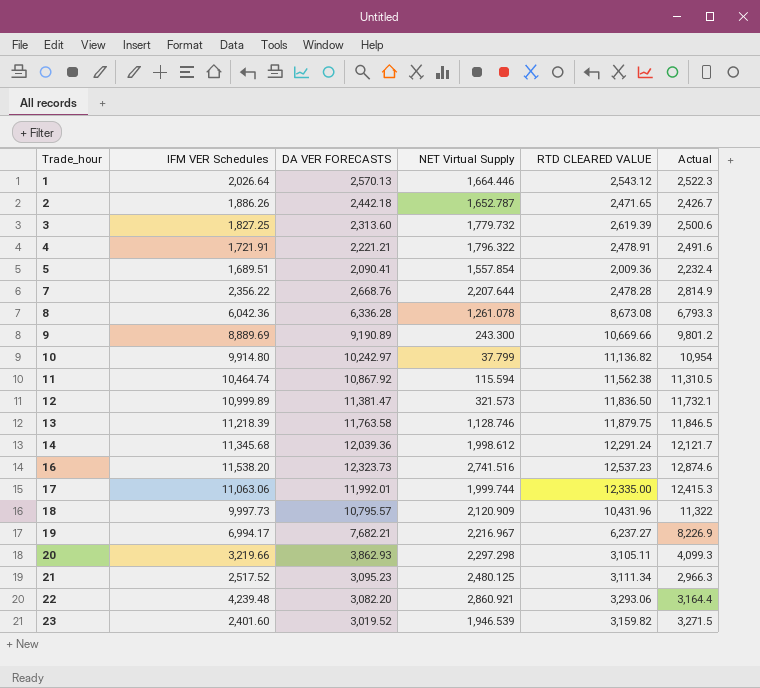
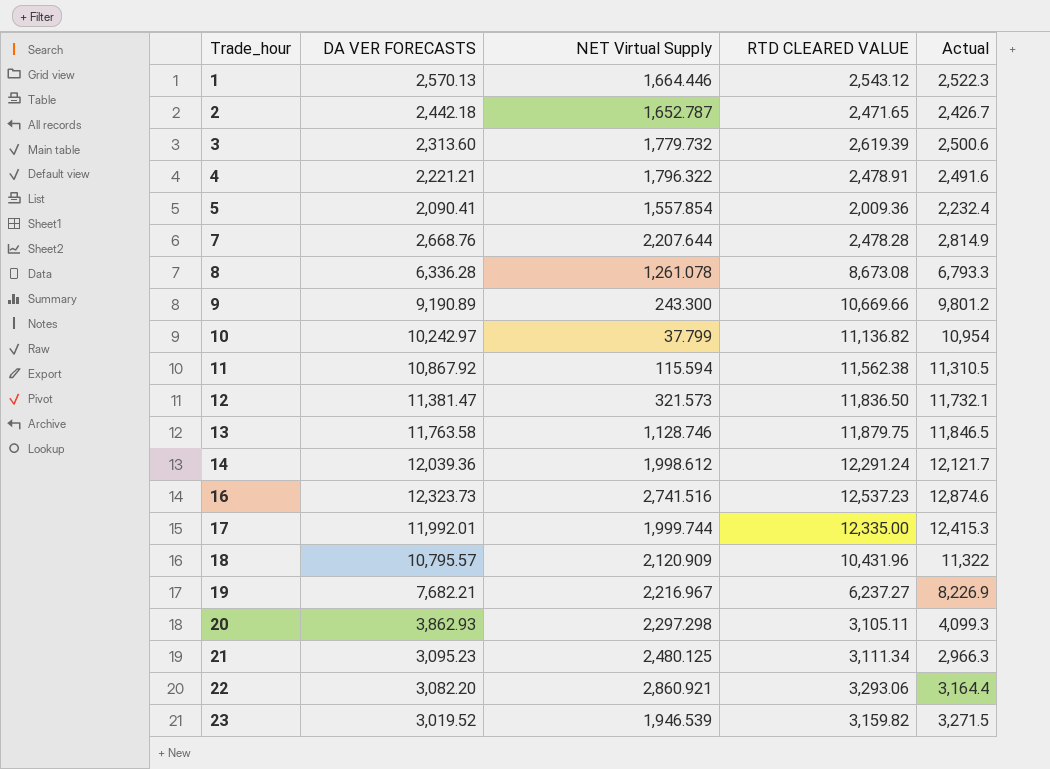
column IFM VER Schedules | position: 2 -> none

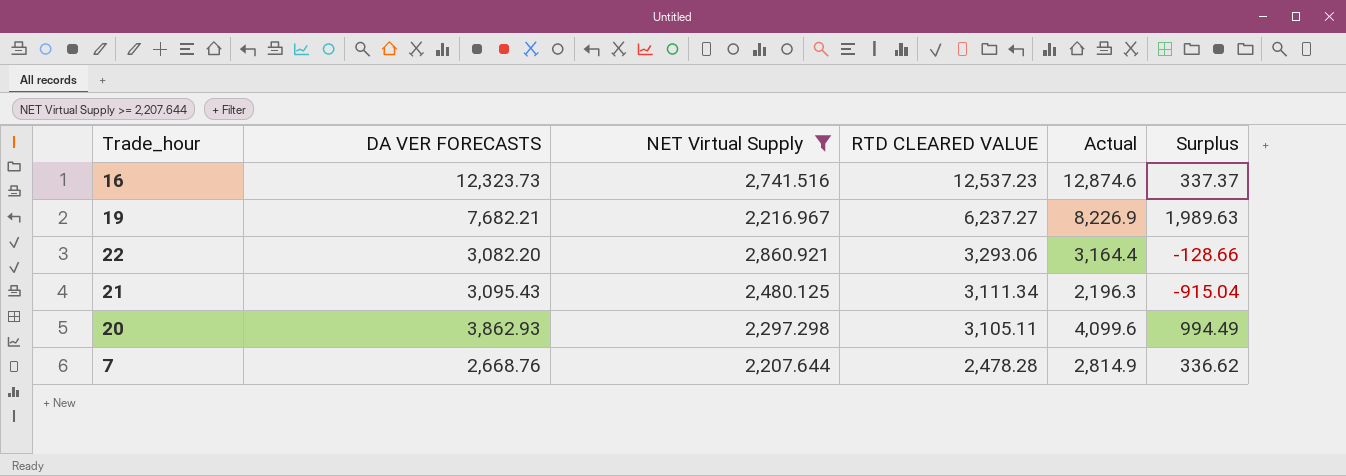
filter: none -> NET Virtual Supply >= 2,207.644
row order: Trade_hour ascending -> RTD CLEARED VALUE descending
column Surplus | formula: none -> [Actual] - [RTD CLEARED VALUE]
21 | DA VER FORECASTS: 3,095.23 -> 3,095.43
21 | Actual: 2,966.3 -> 2,196.3
20 | Actual: 4,099.3 -> 4,099.6

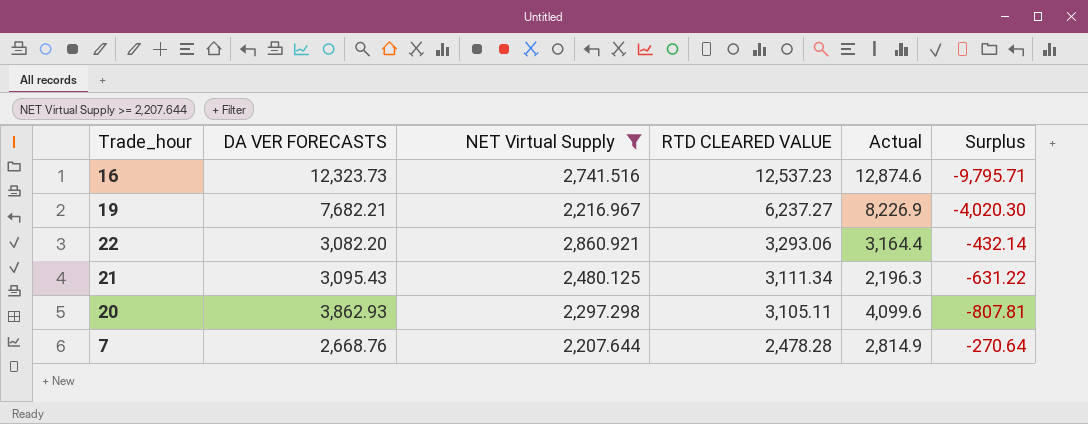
column Surplus | formula: [Actual] - [RTD CLEARED VALUE] -> [NET Virtual Supply] - [RTD CLEARED VALUE]

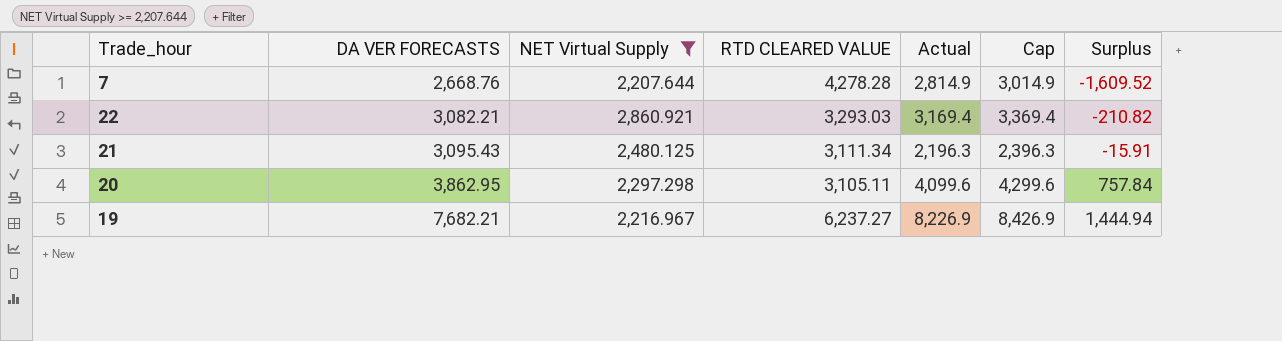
row order: RTD CLEARED VALUE descending -> DA VER FORECASTS ascending
column Cap | formula: none -> [Actual] + 200
column Surplus | formula: [NET Virtual Supply] - [RTD CLEARED VALUE] -> [DA VER FORECASTS] - [RTD CLEARED VALUE]
row 16: 12,323.73 | 2,741.516 | 12,537.23 | 12,874.6 | -9,795.71 -> none
7 | RTD CLEARED VALUE: 2,478.28 -> 4,278.28
22 | DA VER FORECASTS: 3,082.20 -> 3,082.21
22 | RTD CLEARED VALUE: 3,293.06 -> 3,293.03
22 | Actual: 3,164.4 -> 3,169.4
20 | DA VER FORECASTS: 3,862.93 -> 3,862.95

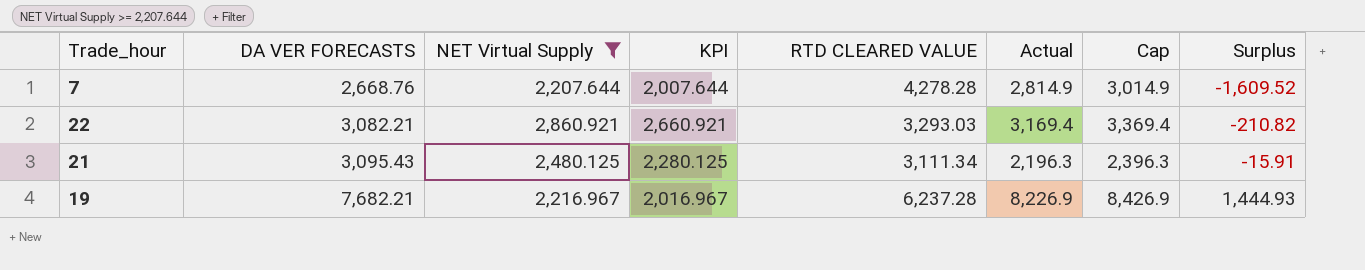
column KPI | formula: none -> [NET Virtual Supply] - 200
row 20: 3,862.95 | 2,297.298 | 3,105.11 | 4,099.6 | 4,299.6 | 757.84 -> none
19 | RTD CLEARED VALUE: 6,237.27 -> 6,237.28
19 | Surplus: 1,444.94 -> 1,444.93

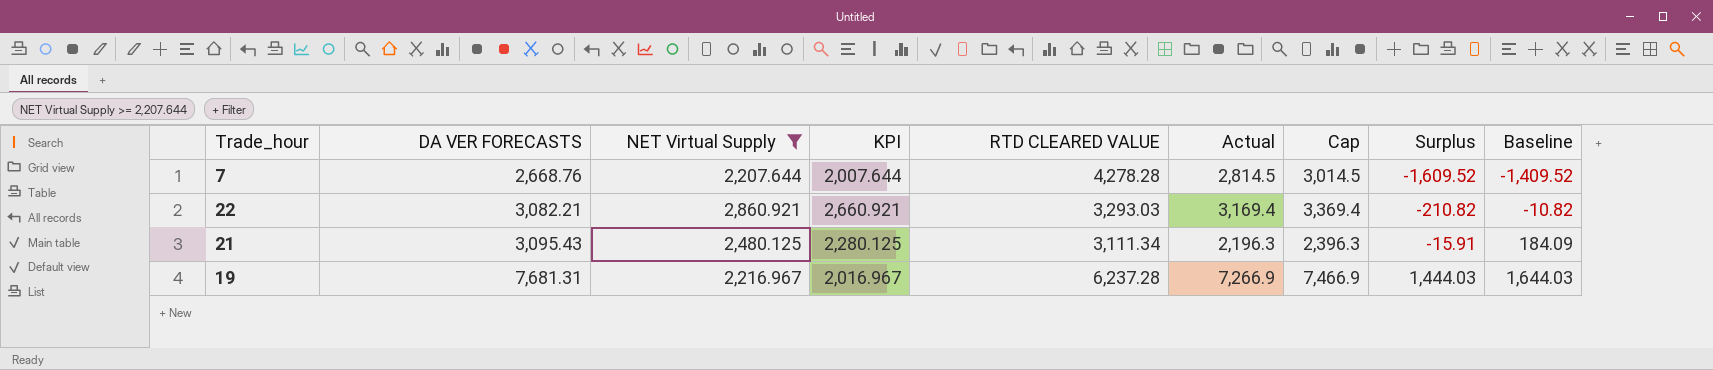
column Baseline | formula: none -> [Surplus] + 200
7 | Actual: 2,814.9 -> 2,814.5
7 | Cap: 3,014.9 -> 3,014.5
19 | DA VER FORECASTS: 7,682.21 -> 7,681.31
19 | Actual: 8,226.9 -> 7,266.9
19 | Cap: 8,426.9 -> 7,466.9
19 | Surplus: 1,444.93 -> 1,444.03

